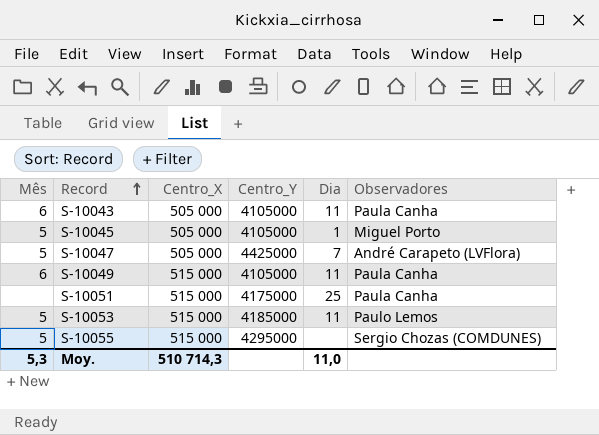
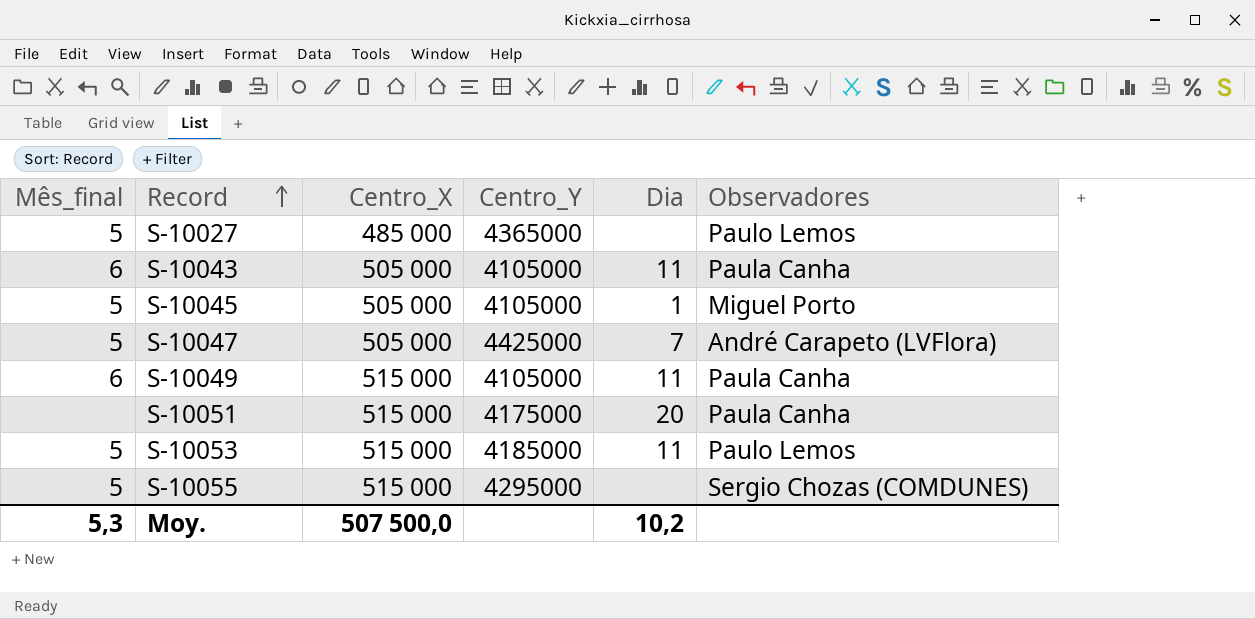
column name: Mês -> Mês_final
row S-10027: none -> 5 | 485 000 | 4365000 | none | Paulo Lemos
S-10051 | Dia: 25 -> 20
Moy. | Centro_X: 510 714,3 -> 507 500,0
Moy. | Dia: 11,0 -> 10,2

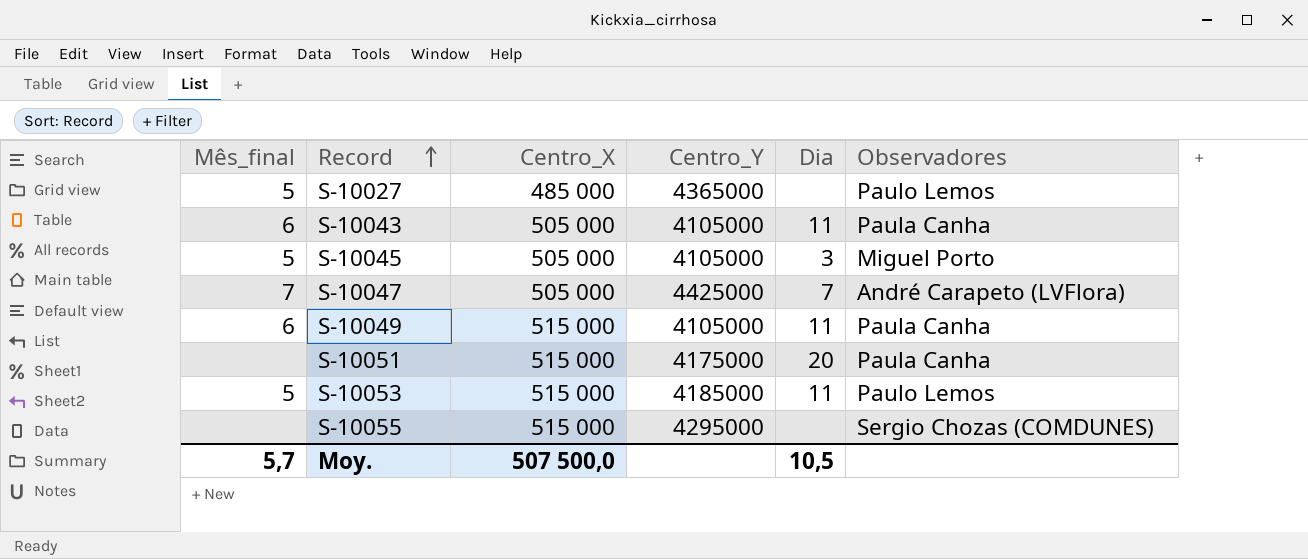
S-10045 | Dia: 1 -> 3
S-10047 | Mês_final: 5 -> 7
S-10055 | Mês_final: 5 -> none
Moy. | Mês_final: 5,3 -> 5,7
Moy. | Dia: 10,2 -> 10,5

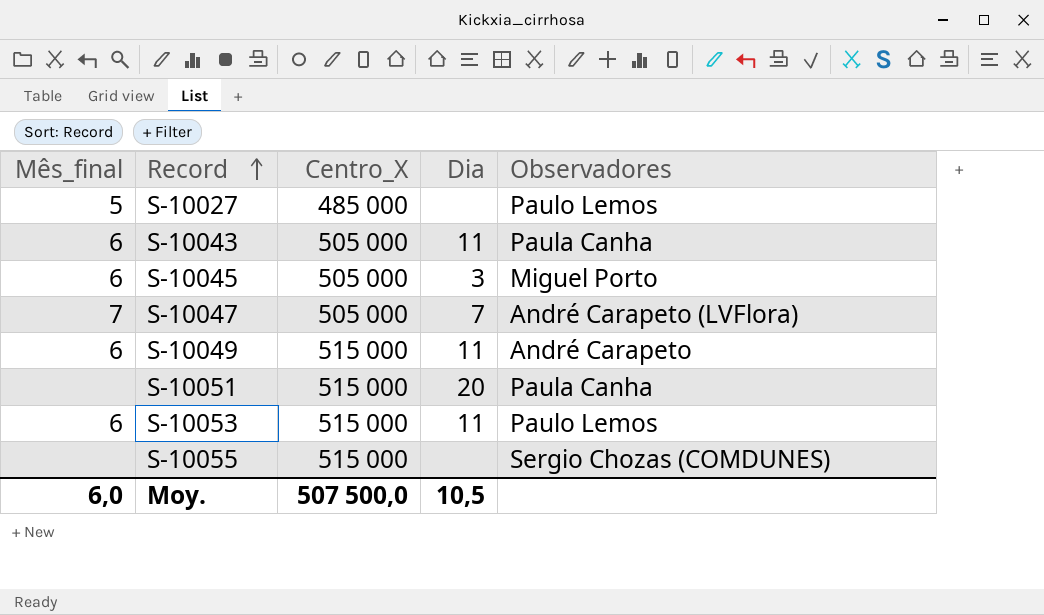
column Centro_Y | position: 4 -> none
S-10045 | Mês_final: 5 -> 6
S-10049 | Observadores: Paula Canha -> André Carapeto
S-10053 | Mês_final: 5 -> 6
Moy. | Mês_final: 5,7 -> 6,0

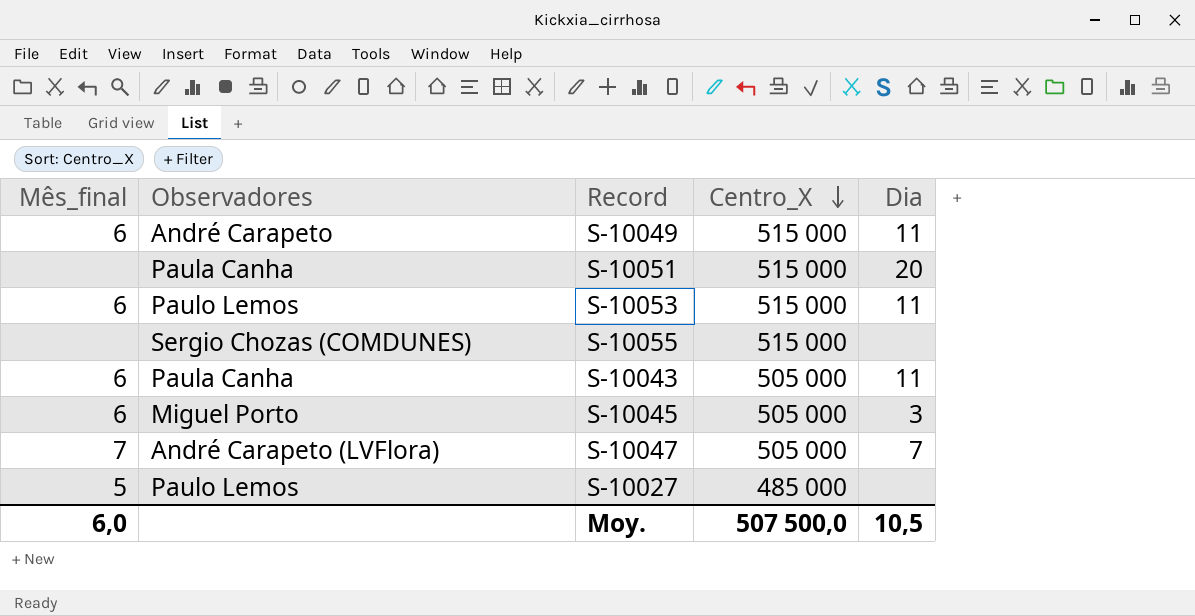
row order: Record ascending -> Centro_X descending
column Observadores | position: 5 -> 2

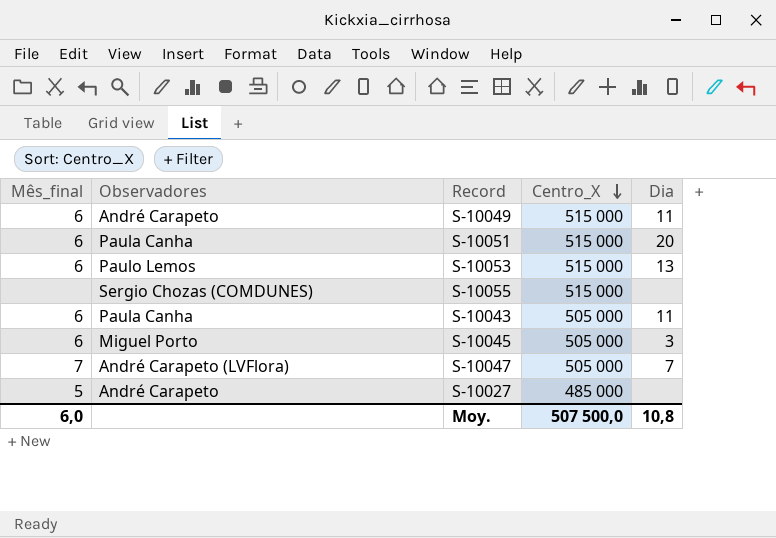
S-10051 | Mês_final: none -> 6
S-10053 | Dia: 11 -> 13
S-10027 | Observadores: Paulo Lemos -> André Carapeto
Moy. | Dia: 10,5 -> 10,8

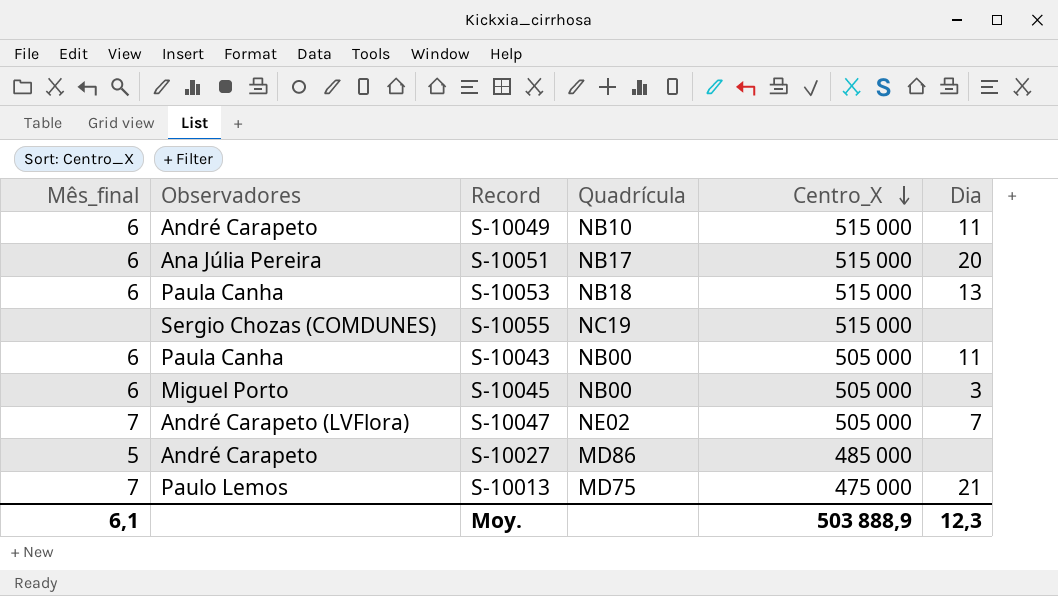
column Quadrícula | position: none -> 4
S-10051 | Observadores: Paula Canha -> Ana Júlia Pereira
S-10053 | Observadores: Paulo Lemos -> Paula Canha
row S-10013: none -> 7 | Paulo Lemos | MD75 | 475 000 | 21
Moy. | Mês_final: 6,0 -> 6,1
Moy. | Centro_X: 507 500,0 -> 503 888,9
Moy. | Dia: 10,8 -> 12,3

